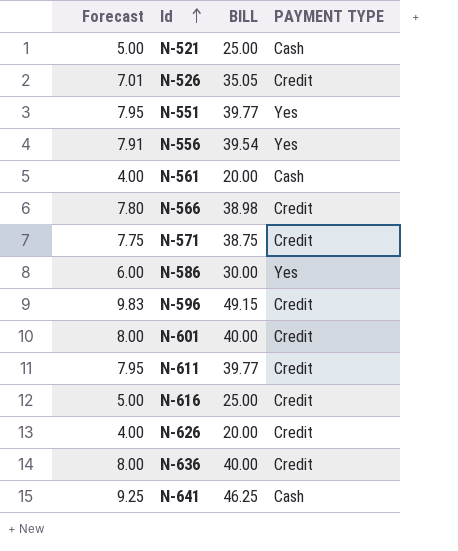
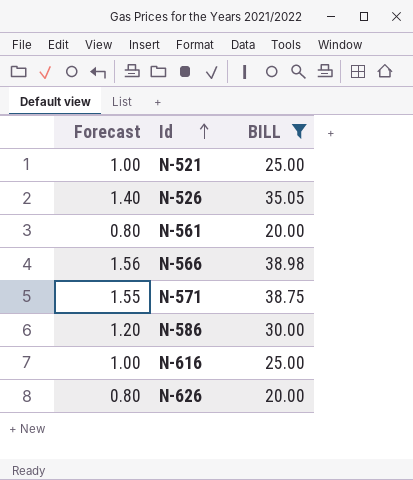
filter: none -> BILL <= 38.98
column PAYMENT TYPE | position: 4 -> none
column Forecast | formula: [BILL] * 0.2 -> [BILL] * 0.04

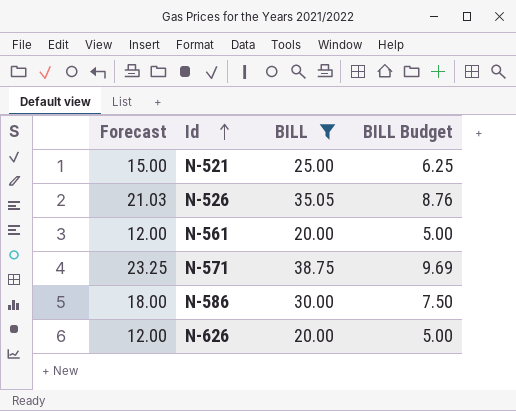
column Forecast | formula: [BILL] * 0.04 -> [BILL] * 0.6
column BILL Budget | formula: none -> [BILL] * 0.25
row N-566: 1.56 | 38.98 -> none
row N-616: 1.00 | 25.00 -> none

